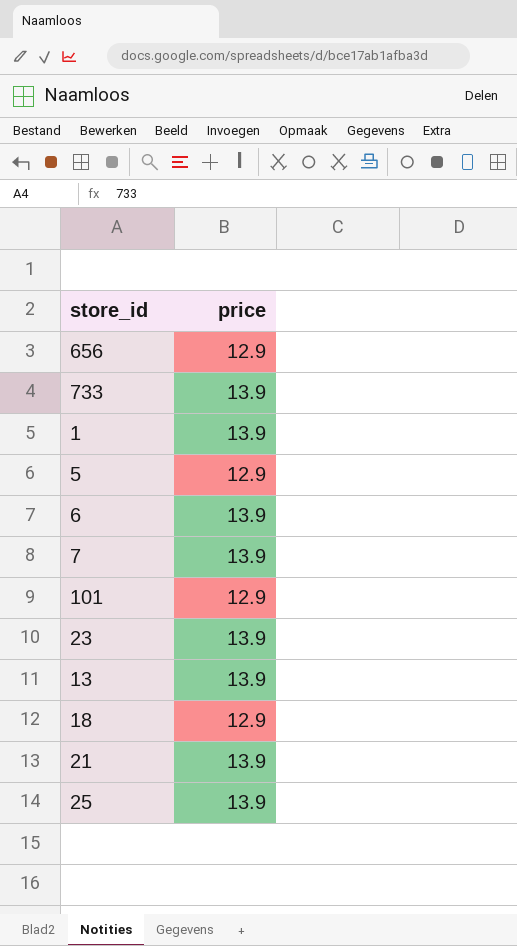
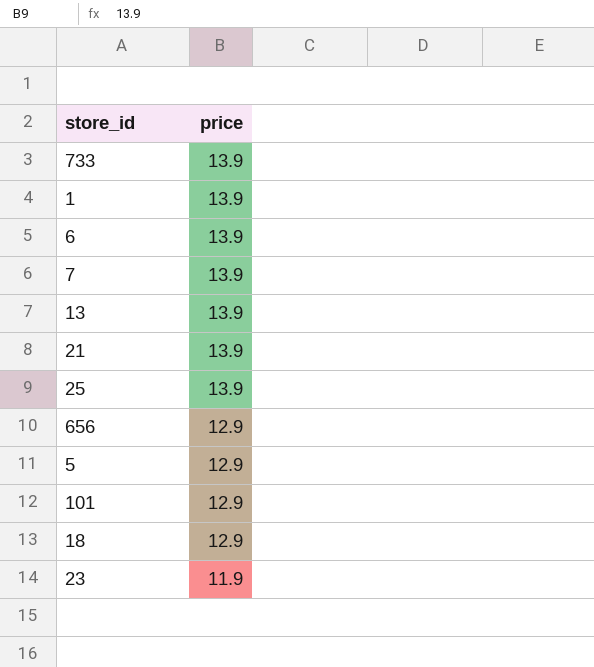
row order: none -> price descending
23 | price: 13.9 -> 11.9

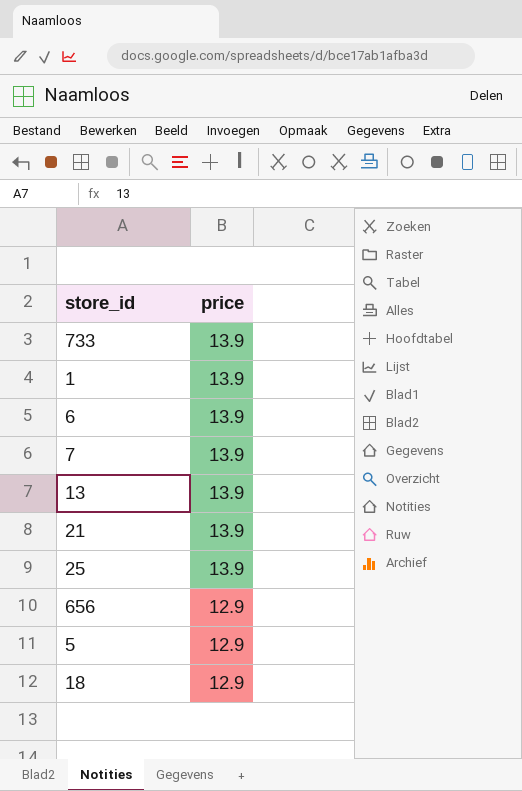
row 101: 12.9 -> none
row 23: 11.9 -> none

